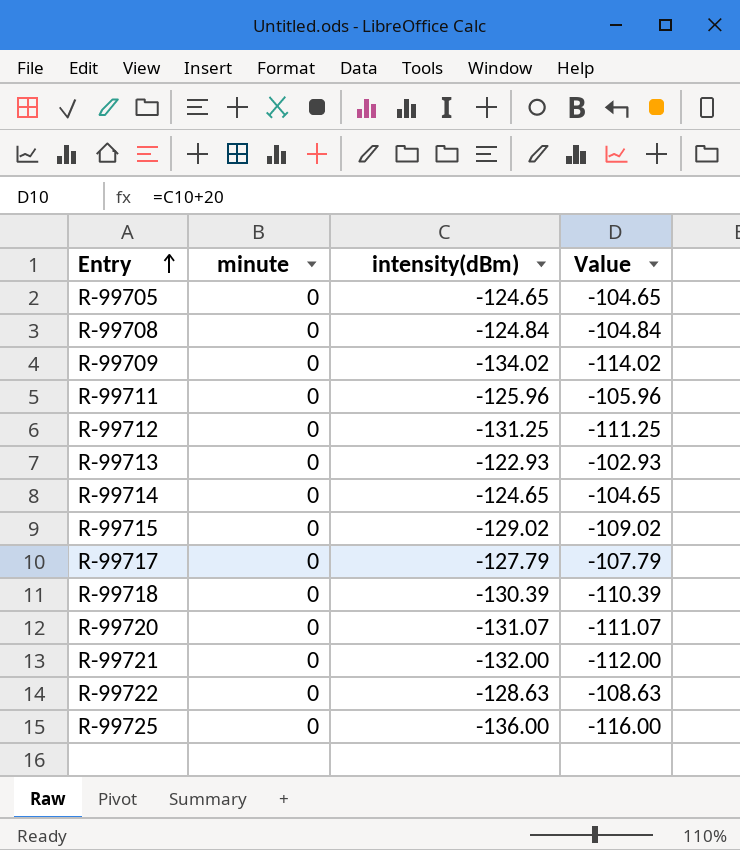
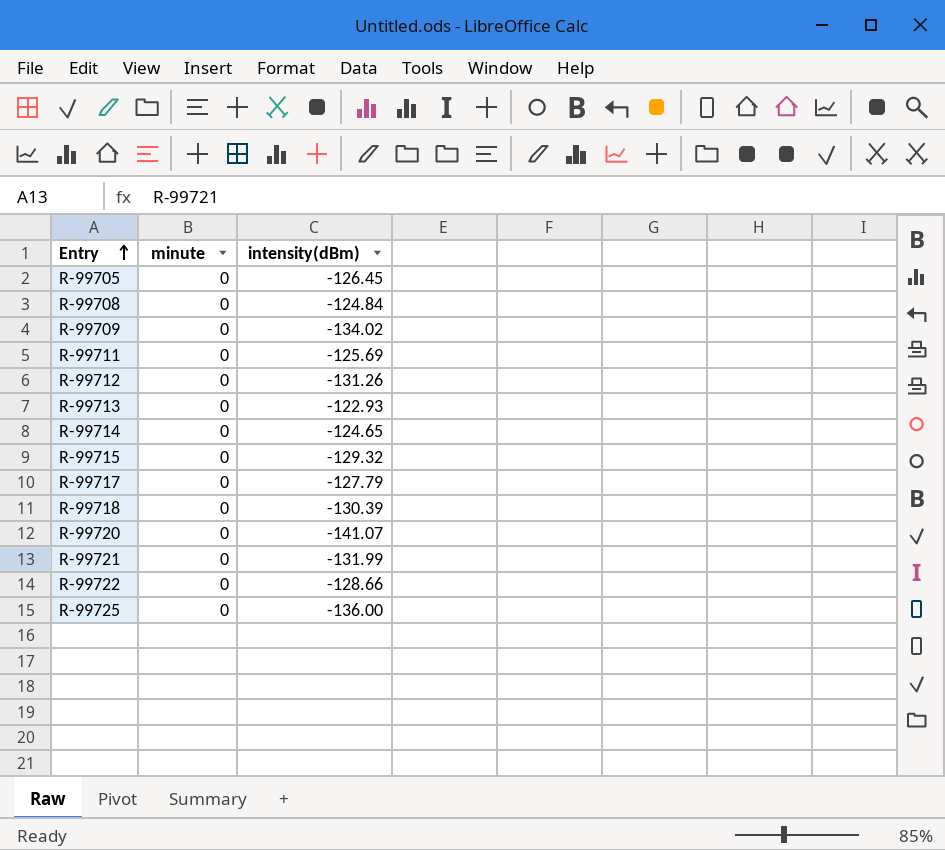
column Value | formula: [intensity(dBm)] + 20 -> none
R-99705 | intensity(dBm): -124.65 -> -126.45
R-99711 | intensity(dBm): -125.96 -> -125.69
R-99712 | intensity(dBm): -131.25 -> -131.26
R-99715 | intensity(dBm): -129.02 -> -129.32
R-99720 | intensity(dBm): -131.07 -> -141.07
R-99721 | intensity(dBm): -132.00 -> -131.99
R-99722 | intensity(dBm): -128.63 -> -128.66

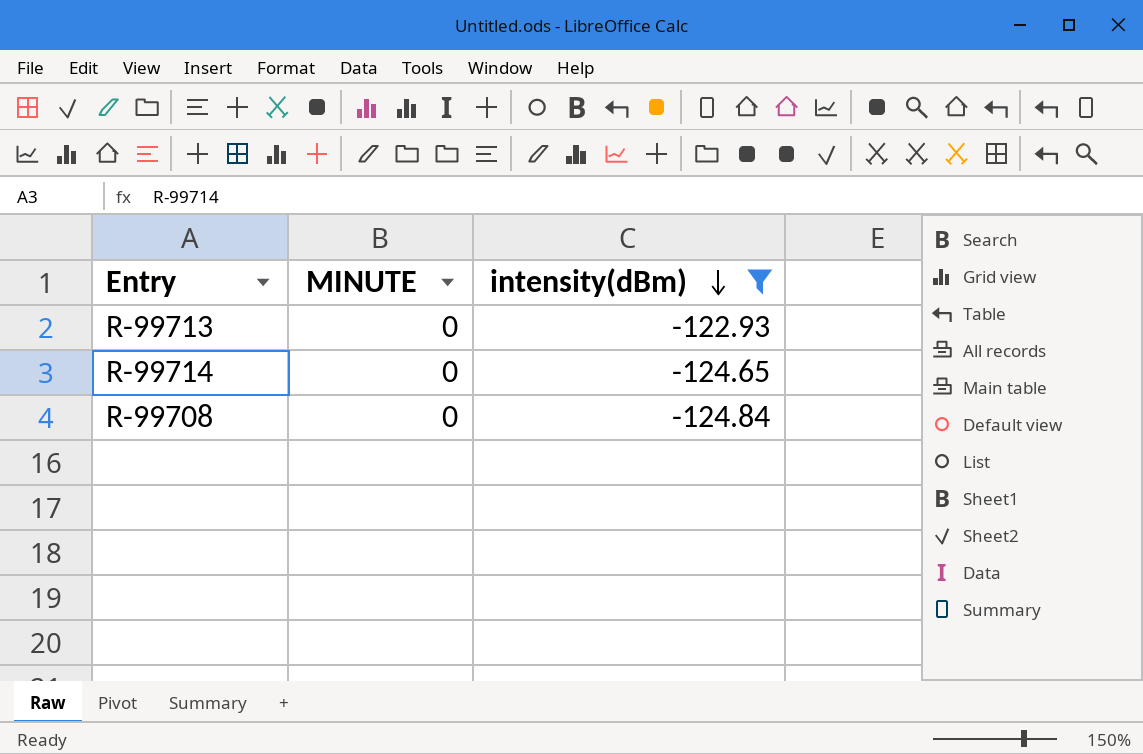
filter: none -> intensity(dBm) >= -124.84
row order: Entry ascending -> intensity(dBm) descending
column name: minute -> MINUTE

